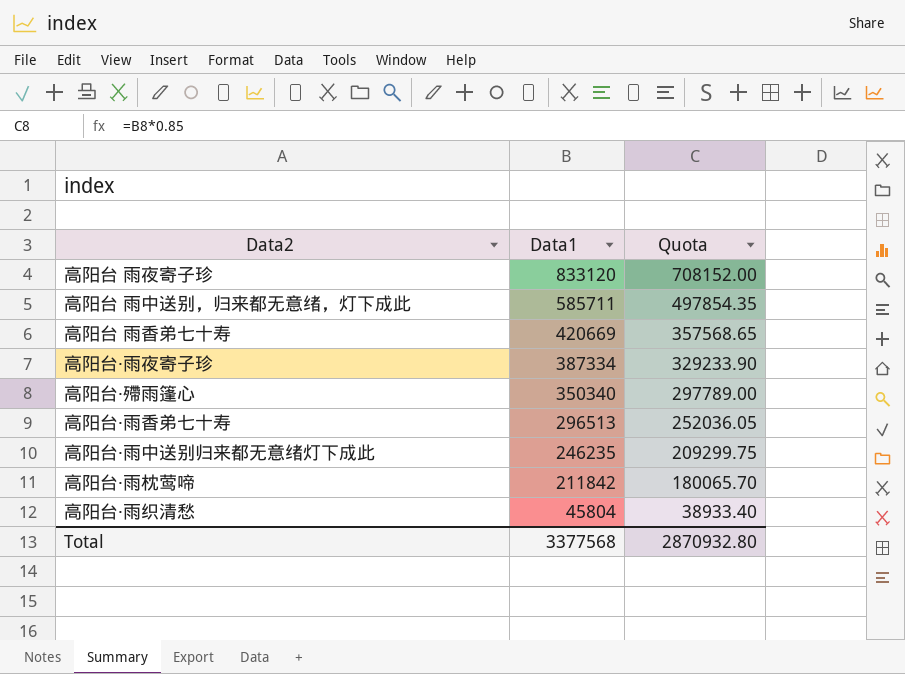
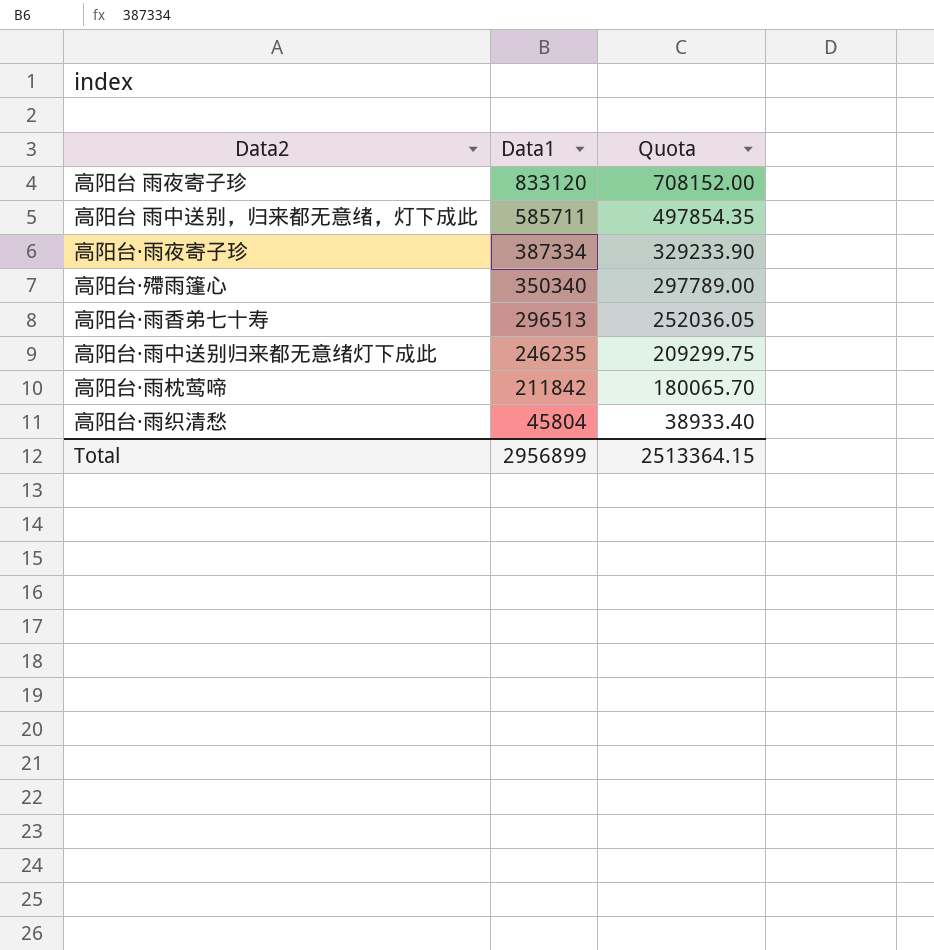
row 高阳台 雨香弟七十寿: 420669 | 357568.65 -> none
Total | Data1: 3377568 -> 2956899
Total | Quota: 2870932.80 -> 2513364.15

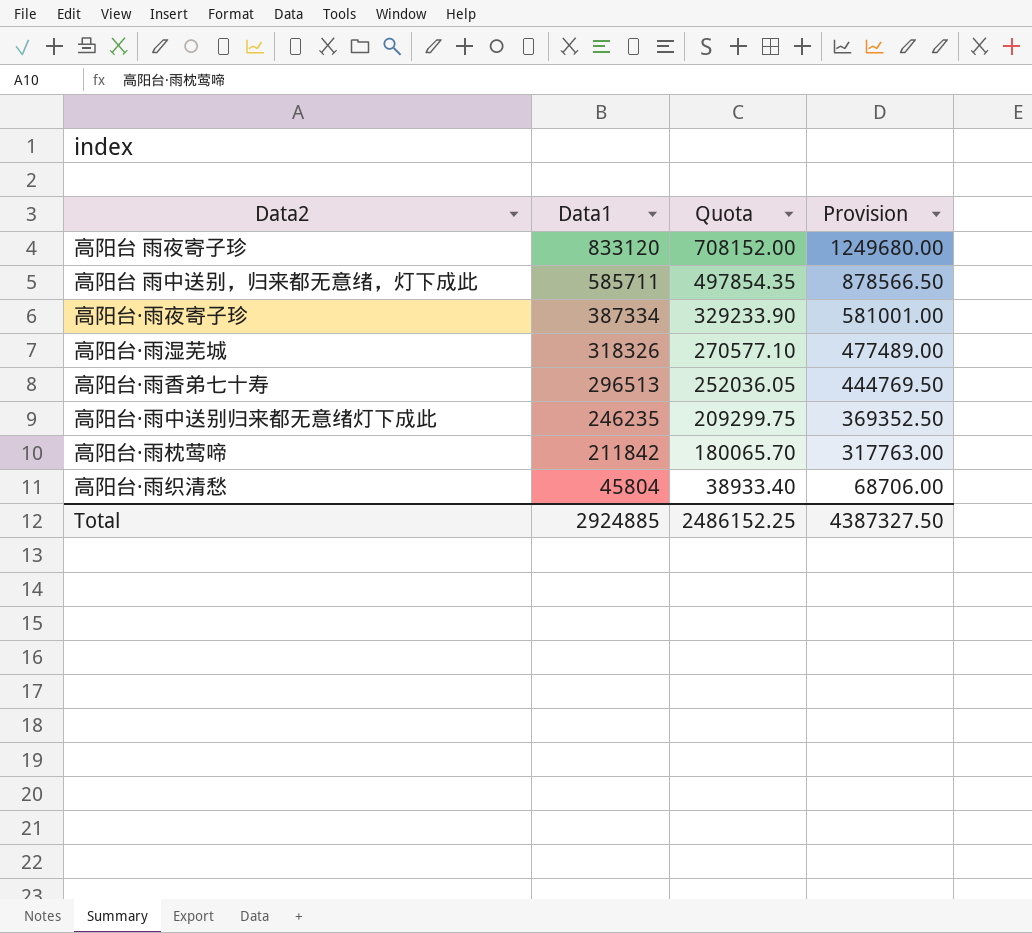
column Provision | formula: none -> [Data1] * 1.5
row 高阳台·殢雨篷心: 350340 | 297789.00 -> none
row 高阳台·雨湿芜城: none -> 318326 | 270577.10 | 477489.00
Total | Data1: 2956899 -> 2924885
Total | Quota: 2513364.15 -> 2486152.25

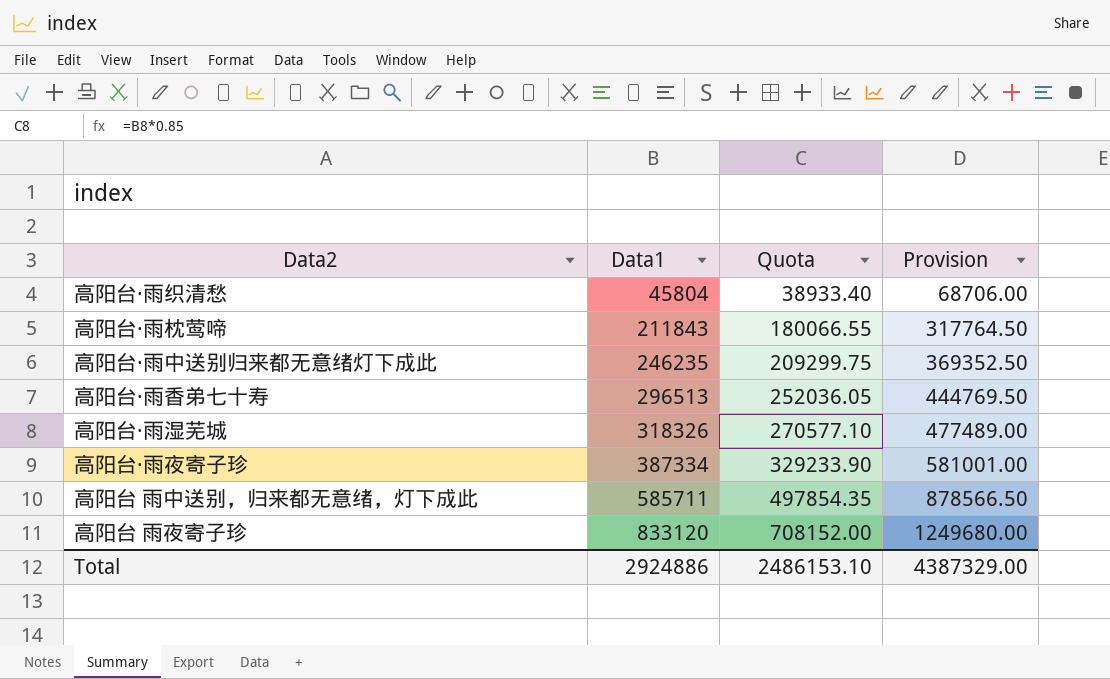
row order: Data1 descending -> Data1 ascending
高阳台·雨枕莺啼 | Data1: 211842 -> 211843
高阳台·雨枕莺啼 | Quota: 180065.70 -> 180066.55
高阳台·雨枕莺啼 | Provision: 317763.00 -> 317764.50
Total | Data1: 2924885 -> 2924886
Total | Quota: 2486152.25 -> 2486153.10
Total | Provision: 4387327.50 -> 4387329.00

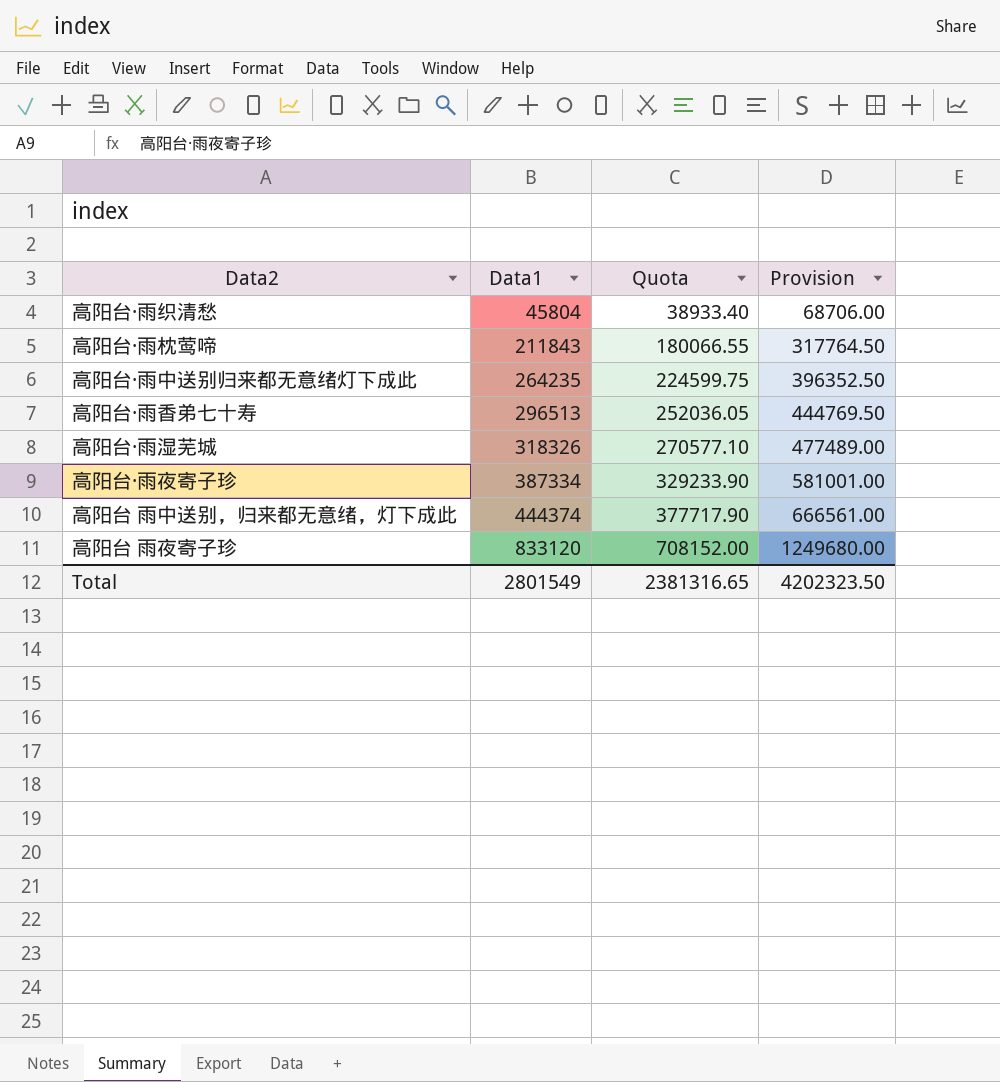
高阳台·雨中送别归来都无意绪灯下成此 | Data1: 246235 -> 264235
高阳台·雨中送别归来都无意绪灯下成此 | Quota: 209299.75 -> 224599.75
高阳台·雨中送别归来都无意绪灯下成此 | Provision: 369352.50 -> 396352.50
高阳台 雨中送别，归来都无意绪，灯下成此 | Data1: 585711 -> 444374
高阳台 雨中送别，归来都无意绪，灯下成此 | Quota: 497854.35 -> 377717.90
高阳台 雨中送别，归来都无意绪，灯下成此 | Provision: 878566.50 -> 666561.00
Total | Data1: 2924886 -> 2801549
Total | Quota: 2486153.10 -> 2381316.65
Total | Provision: 4387329.00 -> 4202323.50

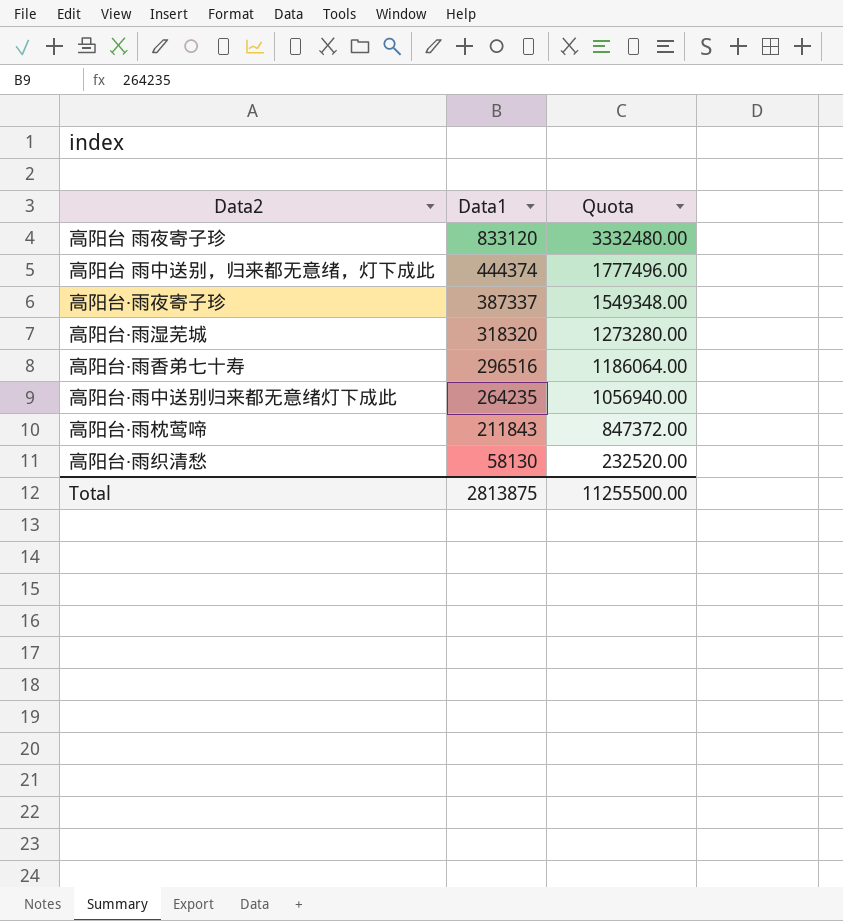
row order: Data1 ascending -> Data1 descending
column Provision | formula: [Data1] * 1.5 -> none
column Quota | formula: [Data1] * 0.85 -> [Data1] * 4
高阳台·雨夜寄子珍 | Data1: 387334 -> 387337
高阳台·雨湿芜城 | Data1: 318326 -> 318320
高阳台·雨香弟七十寿 | Data1: 296513 -> 296516
高阳台·雨织清愁 | Data1: 45804 -> 58130
Total | Data1: 2801549 -> 2813875
Total | Quota: 2381316.65 -> 11255500.00

